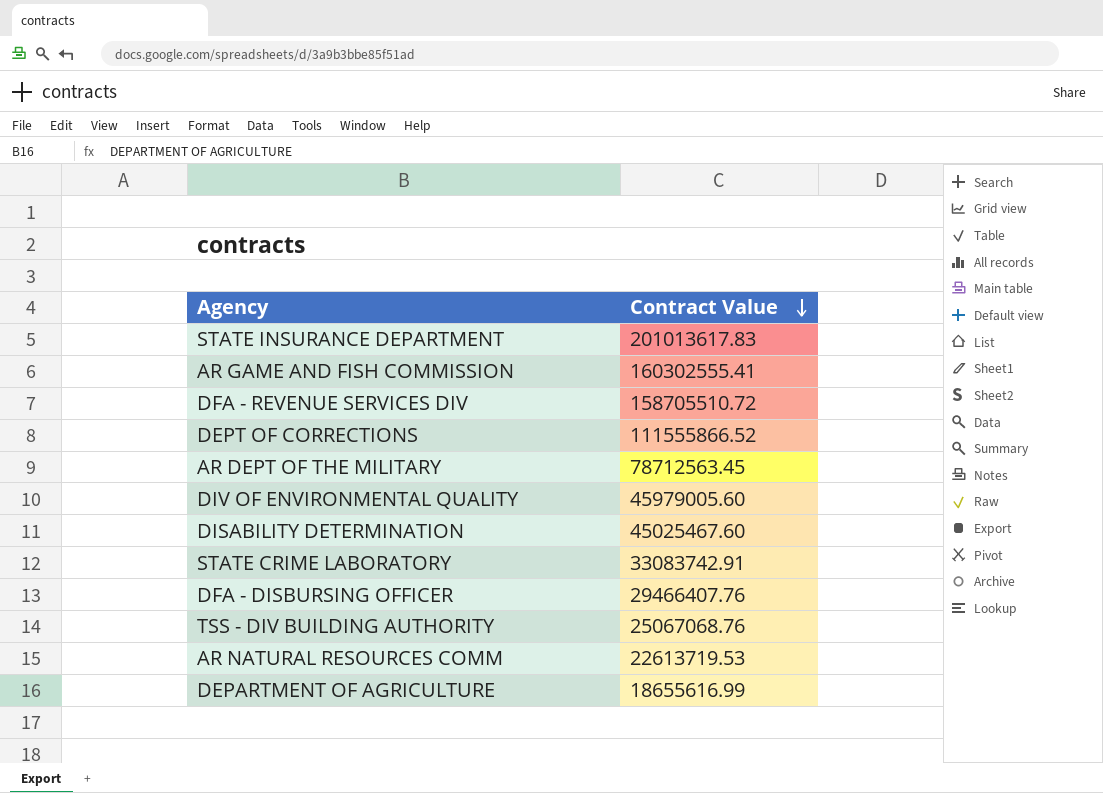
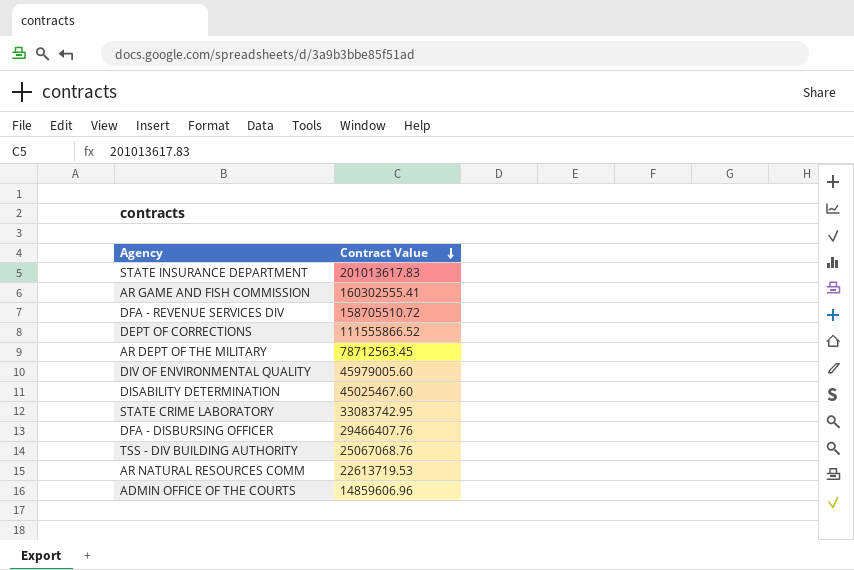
row DEPARTMENT OF AGRICULTURE: 18655616.99 -> none
STATE CRIME LABORATORY | Contract Value: 33083742.91 -> 33083742.95
row ADMIN OFFICE OF THE COURTS: none -> 14859606.96

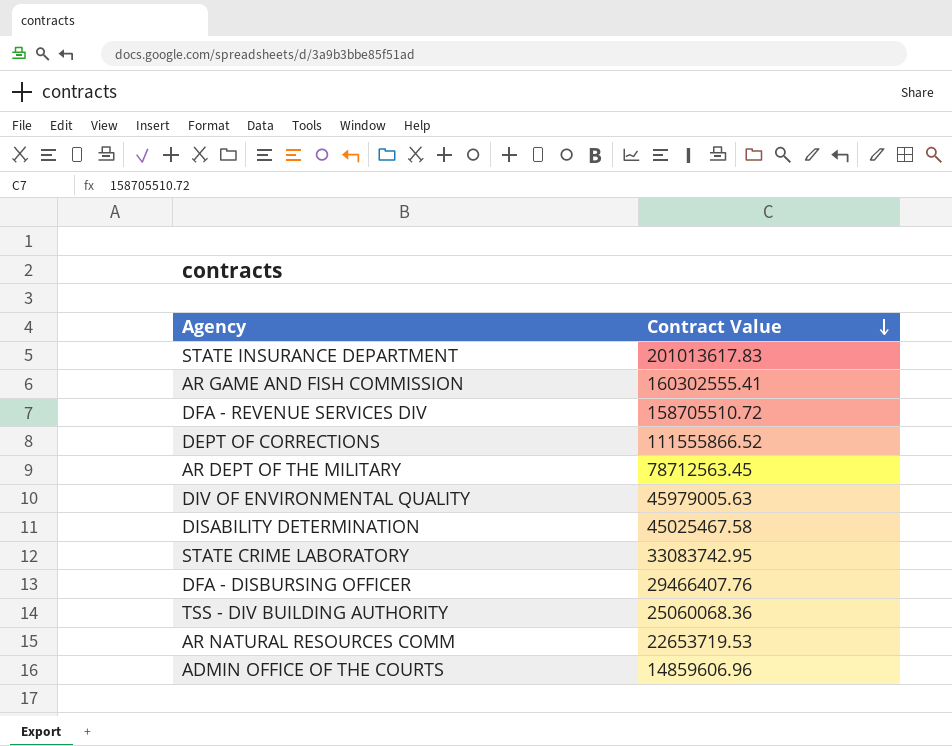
DIV OF ENVIRONMENTAL QUALITY | Contract Value: 45979005.60 -> 45979005.63
DISABILITY DETERMINATION | Contract Value: 45025467.60 -> 45025467.58
TSS - DIV BUILDING AUTHORITY | Contract Value: 25067068.76 -> 25060068.36
AR NATURAL RESOURCES COMM | Contract Value: 22613719.53 -> 22653719.53

